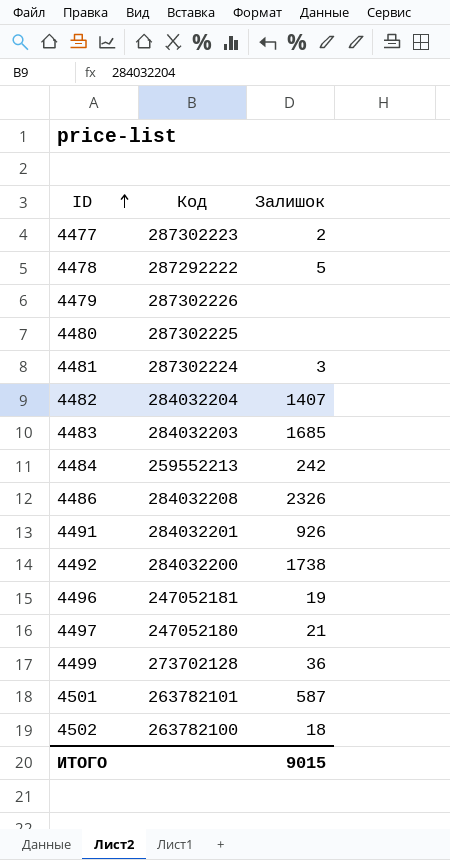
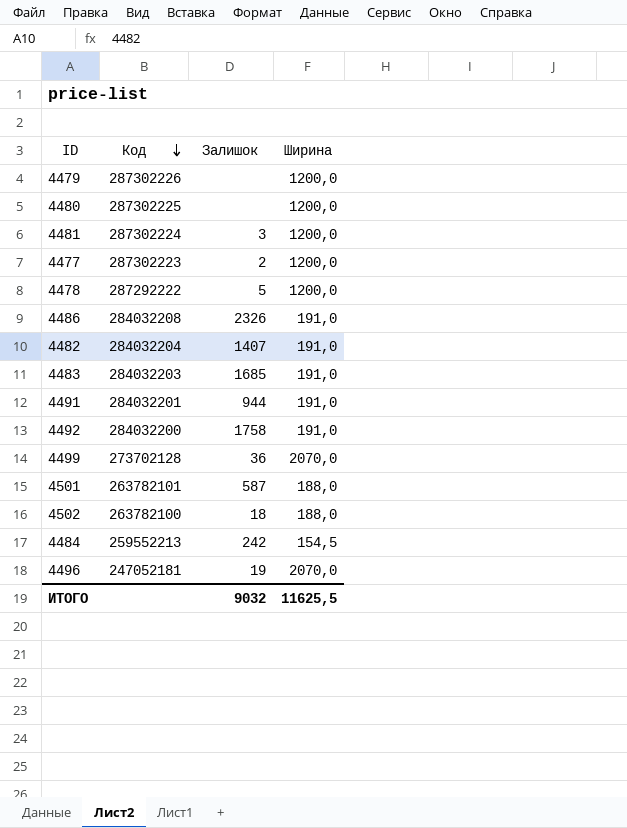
row order: ID ascending -> Код descending
column Ширина | position: none -> 4
row 4497: 247052180 | 21 -> none
4491 | Залишок: 926 -> 944
4492 | Залишок: 1738 -> 1758
ИТОГО | Залишок: 9015 -> 9032

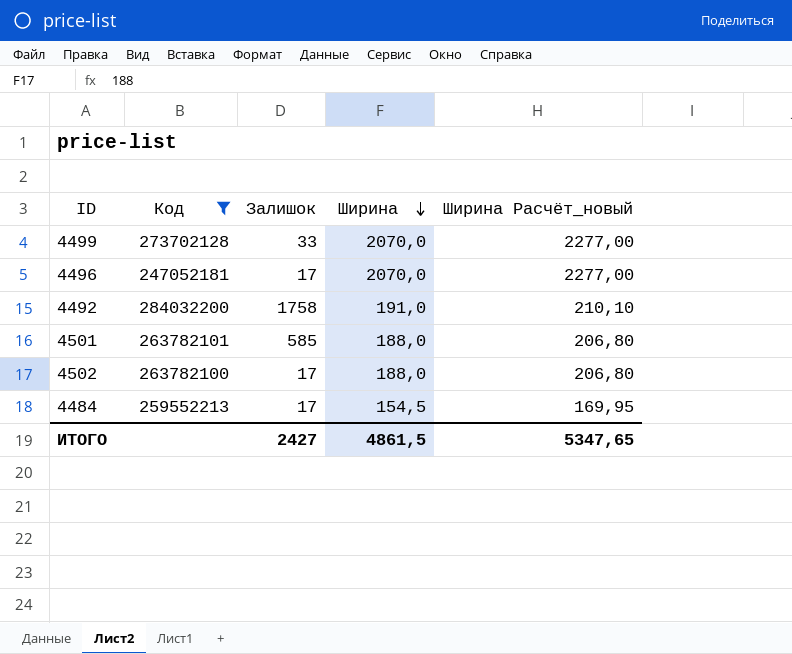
filter: none -> Код <= 284032200
row order: Код descending -> Ширина descending
column Ширина Расчёт_новый | formula: none -> [Ширина] * 1,1
4499 | Залишок: 36 -> 33
4496 | Залишок: 19 -> 17
4501 | Залишок: 587 -> 585
4502 | Залишок: 18 -> 17
4484 | Залишок: 242 -> 17
ИТОГО | Залишок: 9032 -> 2427
ИТОГО | Ширина: 11625,5 -> 4861,5

